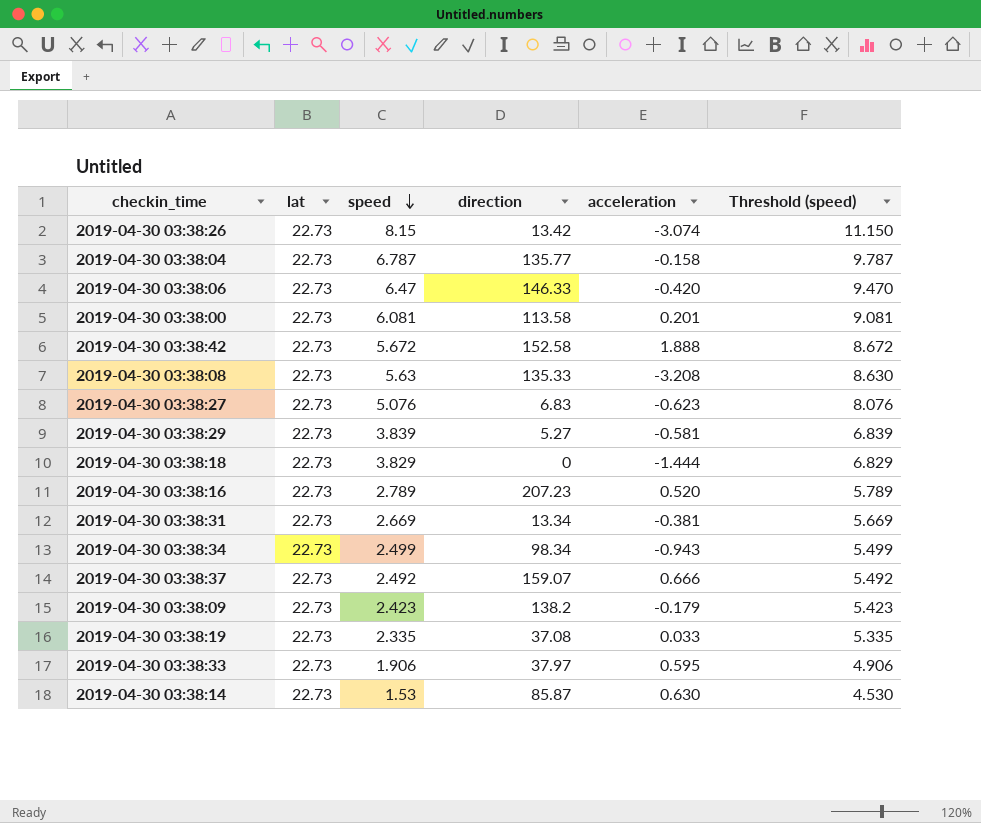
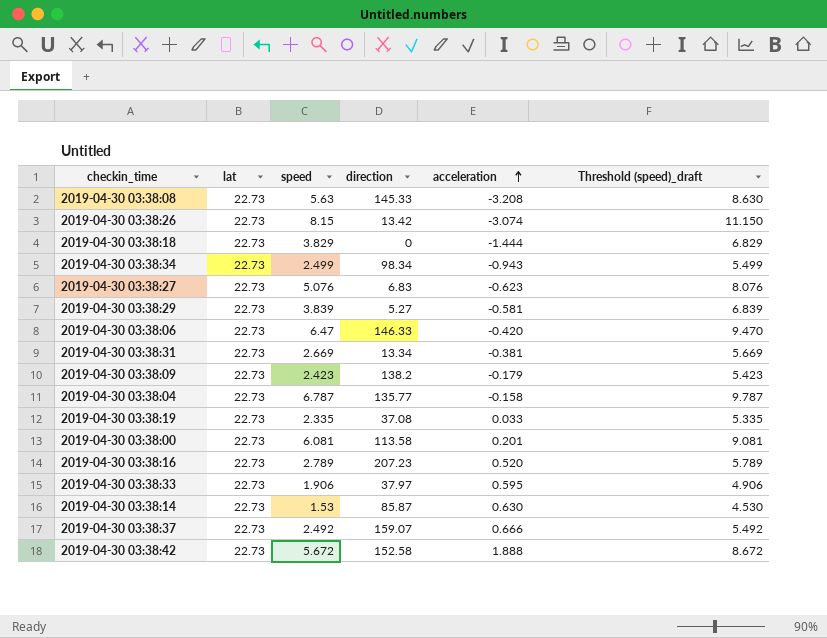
row order: speed descending -> acceleration ascending
column name: Threshold (speed) -> Threshold (speed)_draft
2019-04-30 03:38:08 | direction: 135.33 -> 145.33

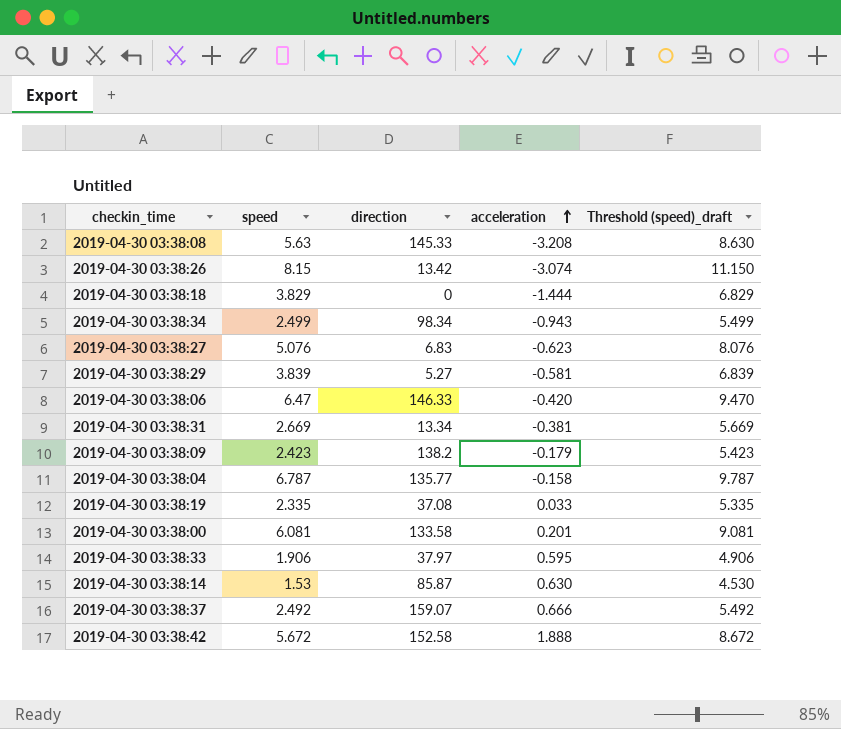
column lat | position: 2 -> none
row 2019-04-30 03:38:16: 22.73 | 2.789 | 207.23 | 0.520 | 5.789 -> none
2019-04-30 03:38:00 | direction: 113.58 -> 133.58

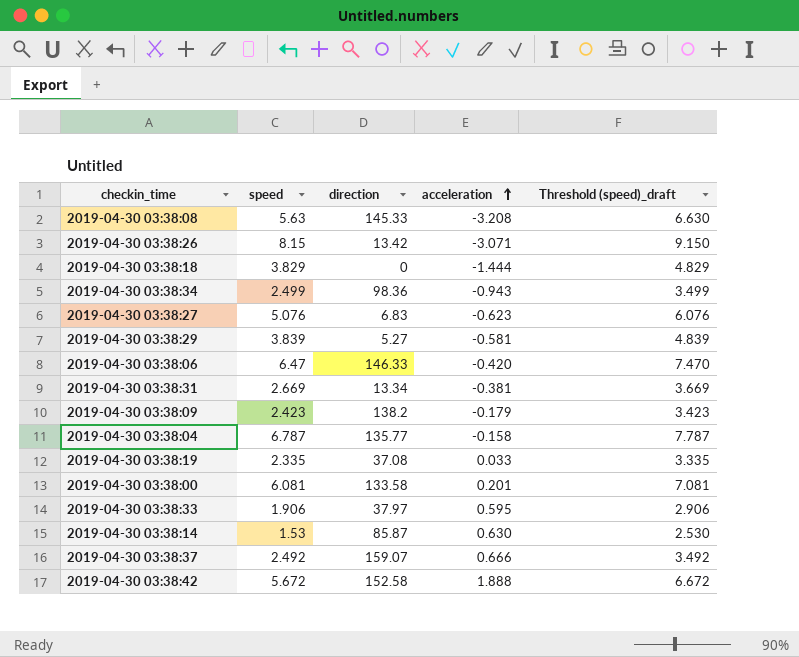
column Threshold (speed)_draft | formula: [speed] + 3 -> [speed] + 1
2019-04-30 03:38:26 | acceleration: -3.074 -> -3.071
2019-04-30 03:38:34 | direction: 98.34 -> 98.36

